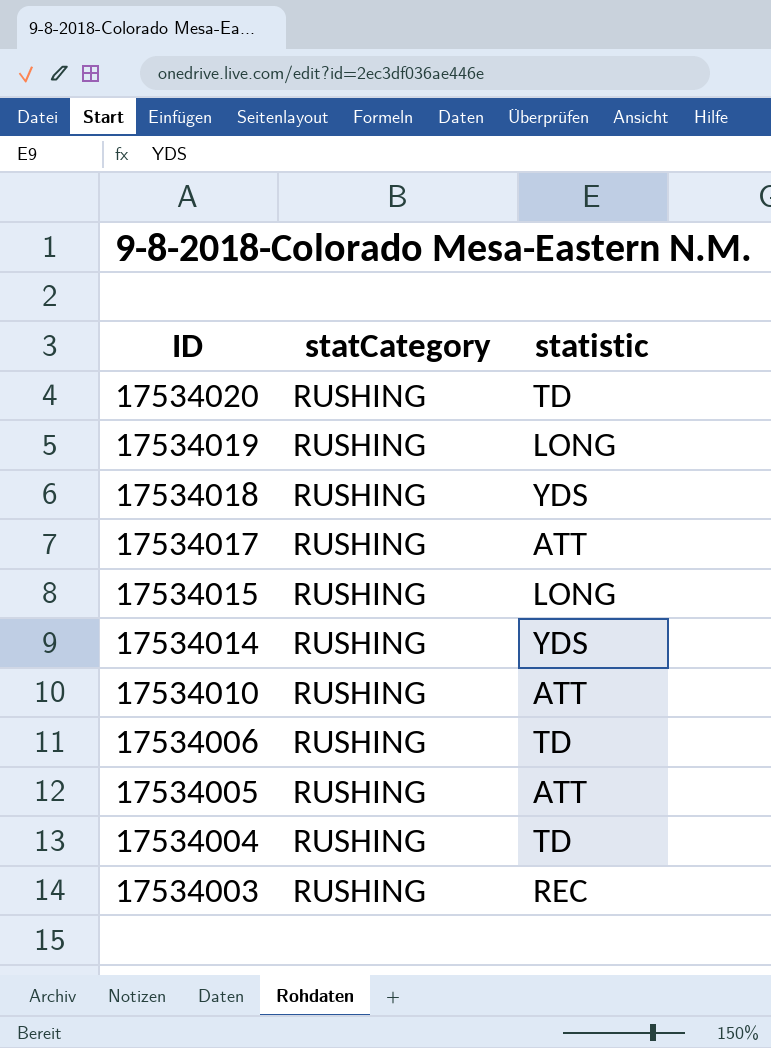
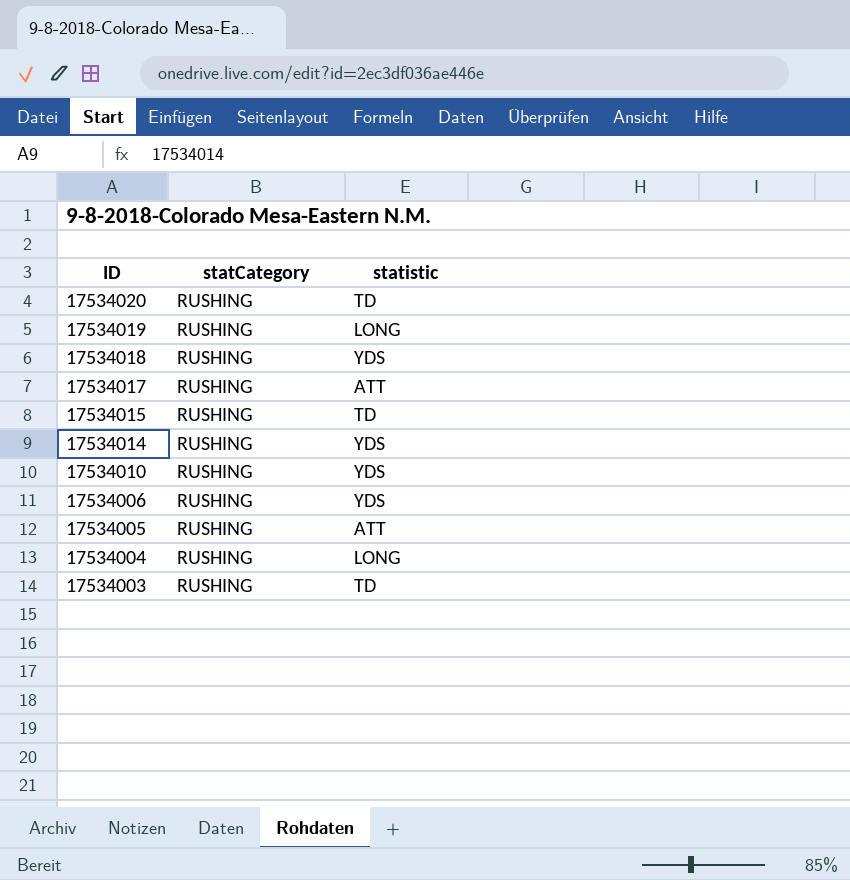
17534015 | statistic: LONG -> TD
17534010 | statistic: ATT -> YDS
17534006 | statistic: TD -> YDS
17534004 | statistic: TD -> LONG
17534003 | statistic: REC -> TD

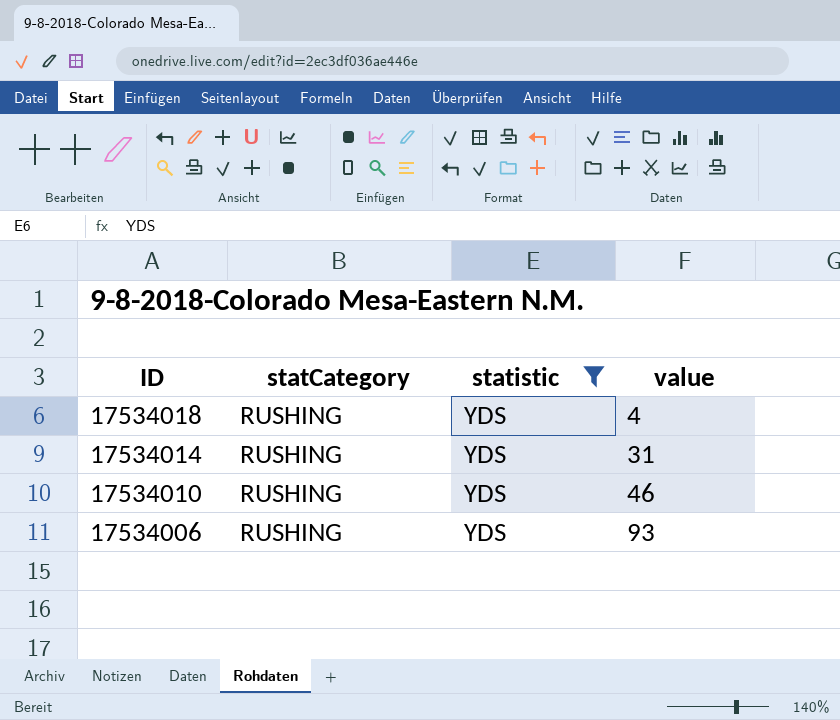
filter: none -> statistic = YDS
column value | position: none -> 4

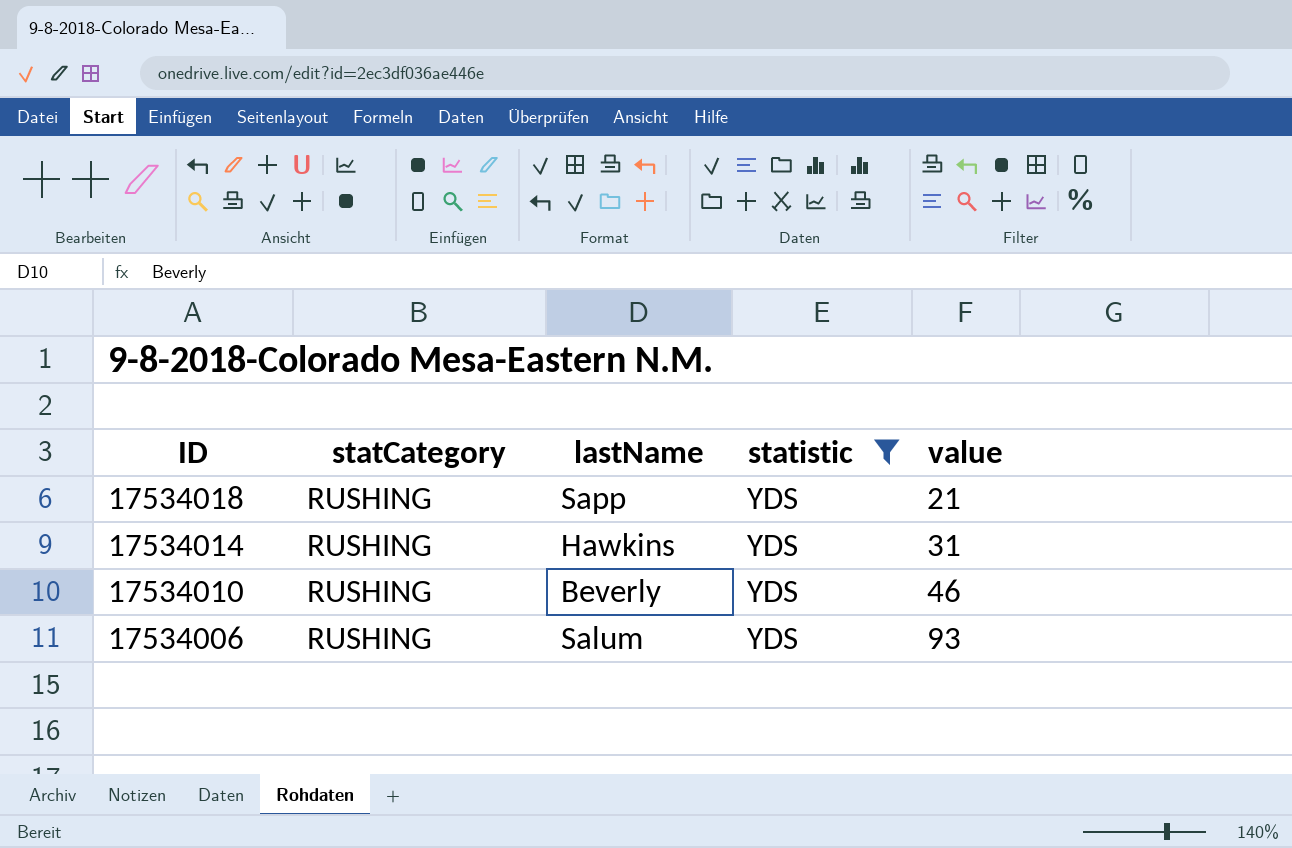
column lastName | position: none -> 3
17534018 | value: 4 -> 21

